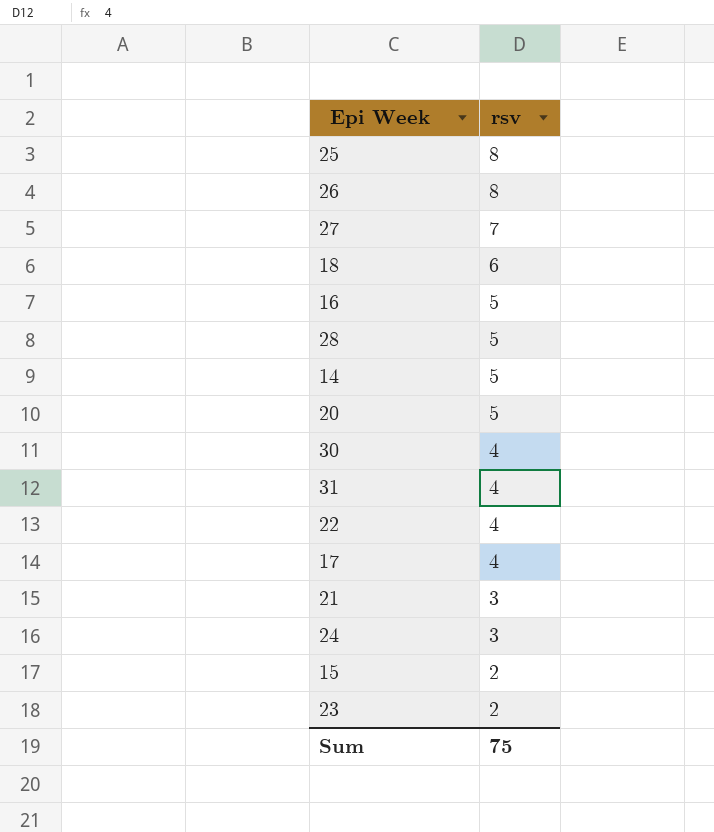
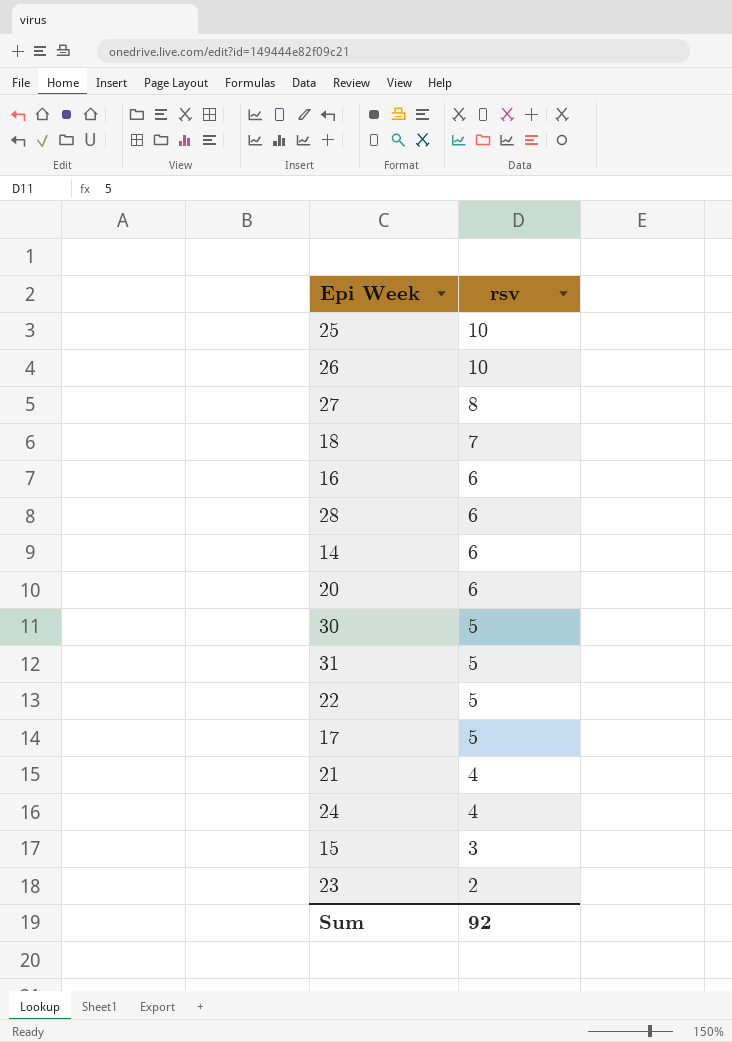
25 | rsv: 8 -> 10
26 | rsv: 8 -> 10
27 | rsv: 7 -> 8
18 | rsv: 6 -> 7
16 | rsv: 5 -> 6
28 | rsv: 5 -> 6
14 | rsv: 5 -> 6
20 | rsv: 5 -> 6
30 | rsv: 4 -> 5
31 | rsv: 4 -> 5
22 | rsv: 4 -> 5
17 | rsv: 4 -> 5
21 | rsv: 3 -> 4
24 | rsv: 3 -> 4
15 | rsv: 2 -> 3
Sum | rsv: 75 -> 92

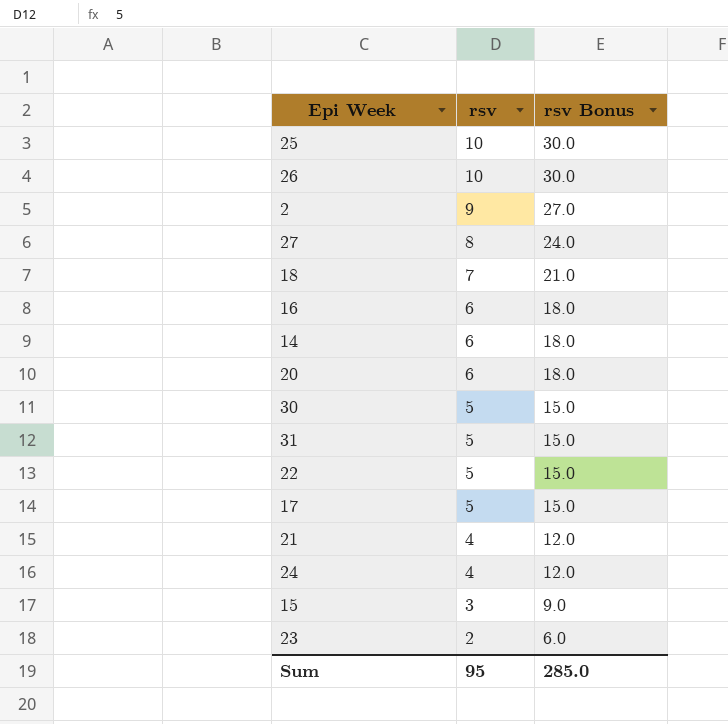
column rsv Bonus | formula: none -> [rsv] * 3
row 28: 6 -> none
row 2: none -> 9 | 27.0
Sum | rsv: 92 -> 95

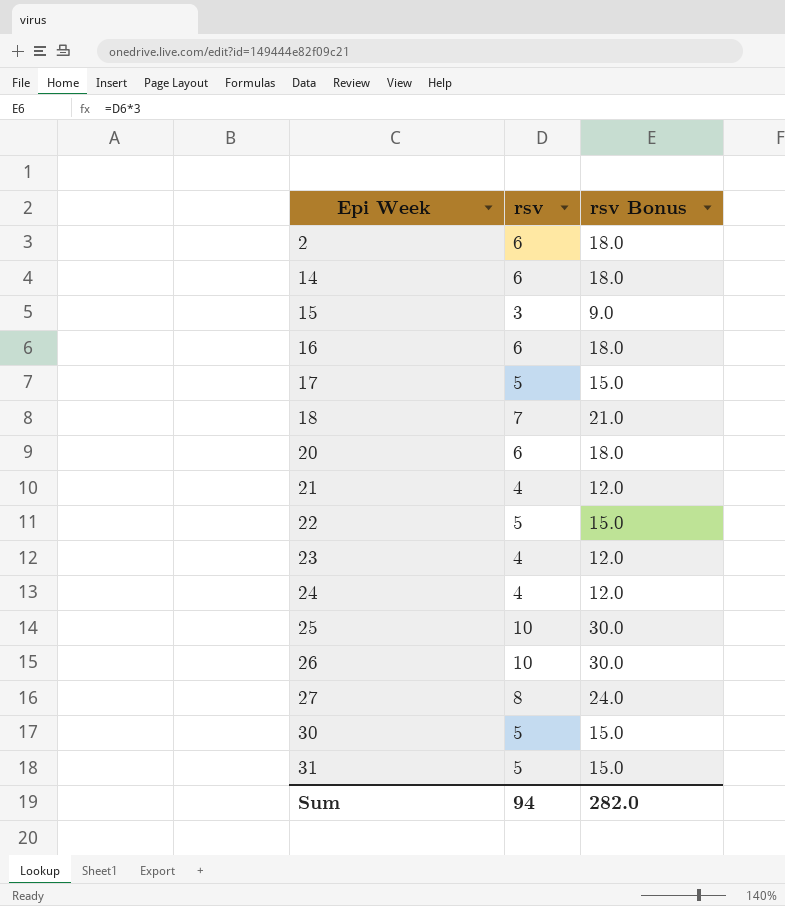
row order: rsv descending -> Epi Week ascending
2 | rsv: 9 -> 6
2 | rsv Bonus: 27.0 -> 18.0
23 | rsv: 2 -> 4
23 | rsv Bonus: 6.0 -> 12.0
Sum | rsv: 95 -> 94
Sum | rsv Bonus: 285.0 -> 282.0

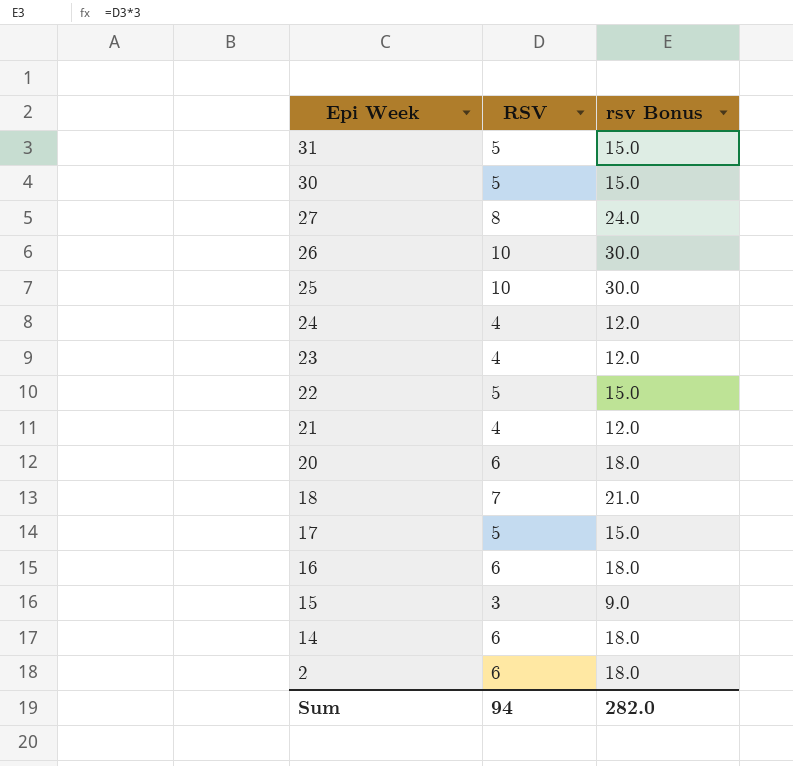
row order: Epi Week ascending -> Epi Week descending
column name: rsv -> RSV

